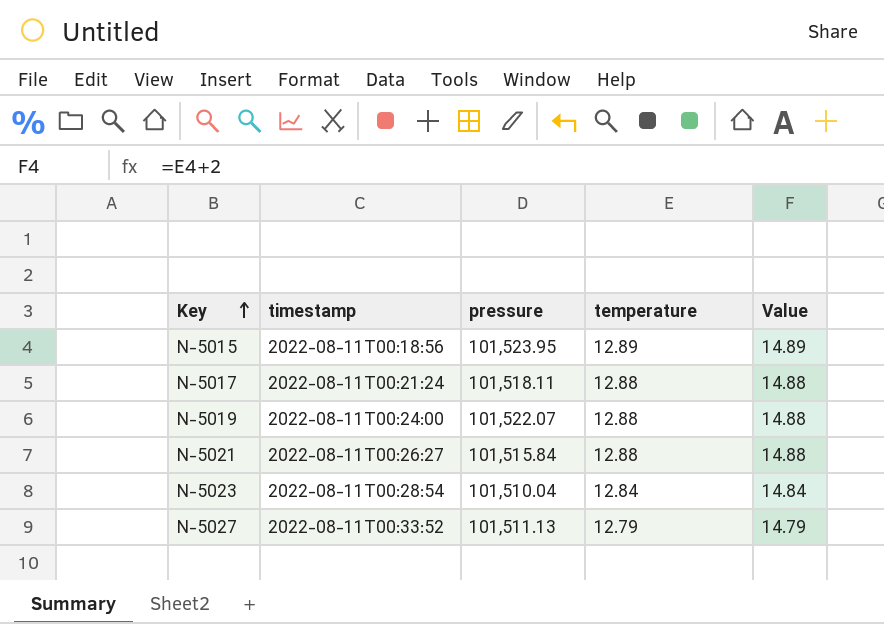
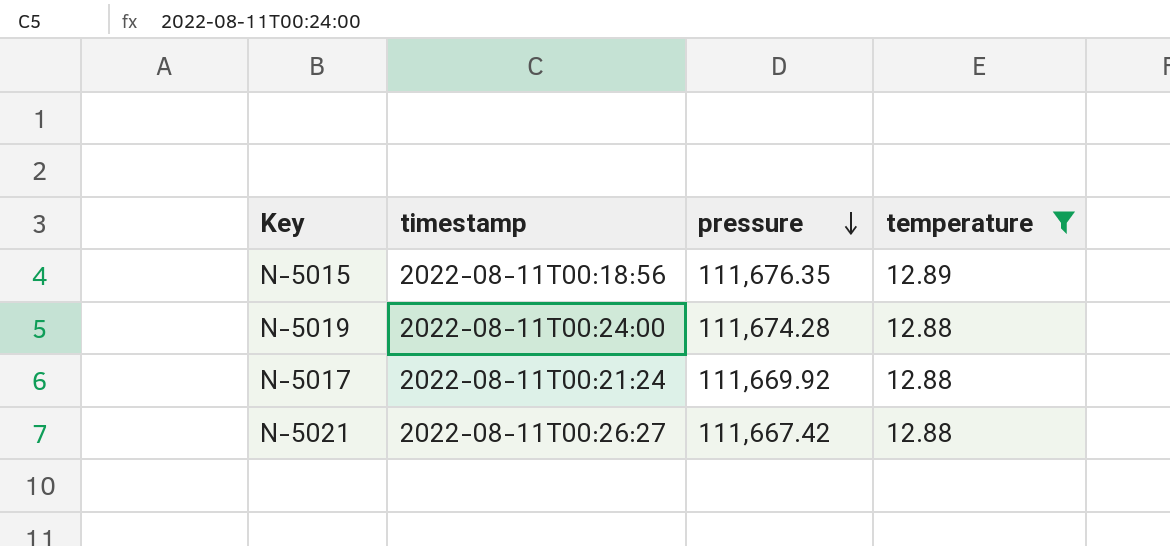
filter: none -> temperature >= 12.88
row order: Key ascending -> pressure descending
column Value | formula: [temperature] + 2 -> none
N-5015 | pressure: 101,523.95 -> 111,676.35
N-5019 | pressure: 101,522.07 -> 111,674.28
N-5017 | pressure: 101,518.11 -> 111,669.92
N-5021 | pressure: 101,515.84 -> 111,667.42

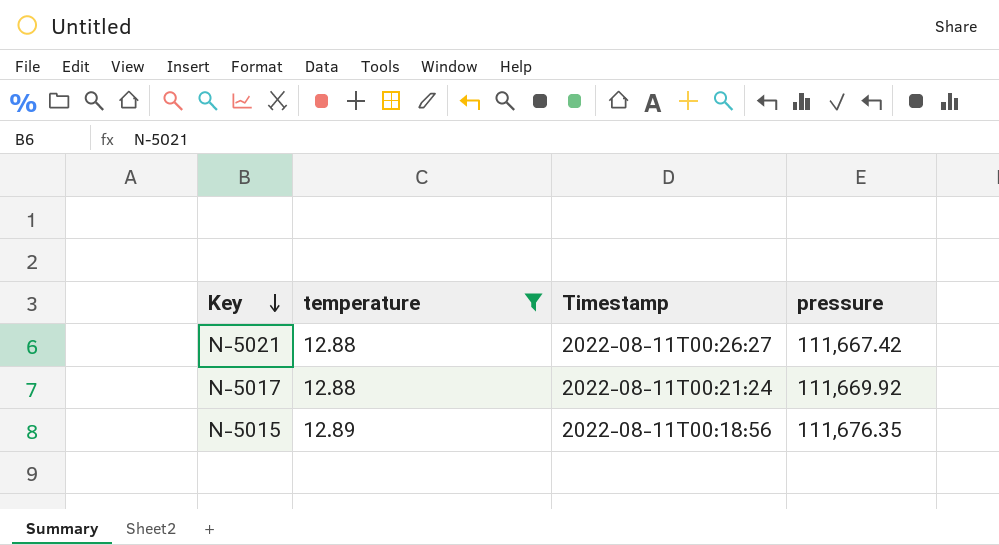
row order: pressure descending -> Key descending
column temperature | position: 4 -> 2
column name: timestamp -> Timestamp
row N-5019: 2022-08-11T00:24:00 | 111,674.28 | 12.88 -> none

